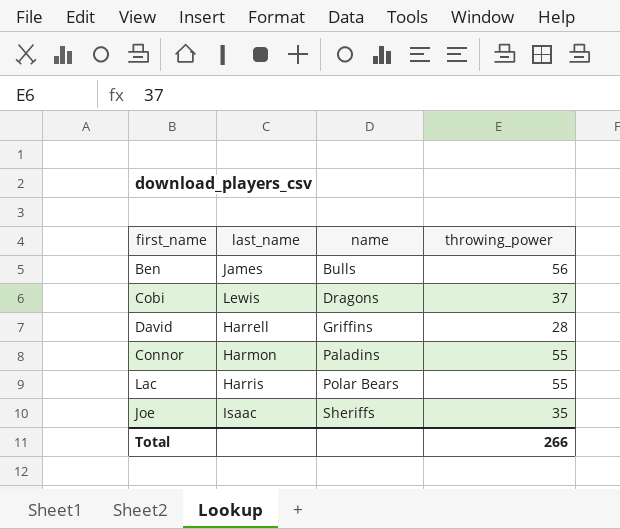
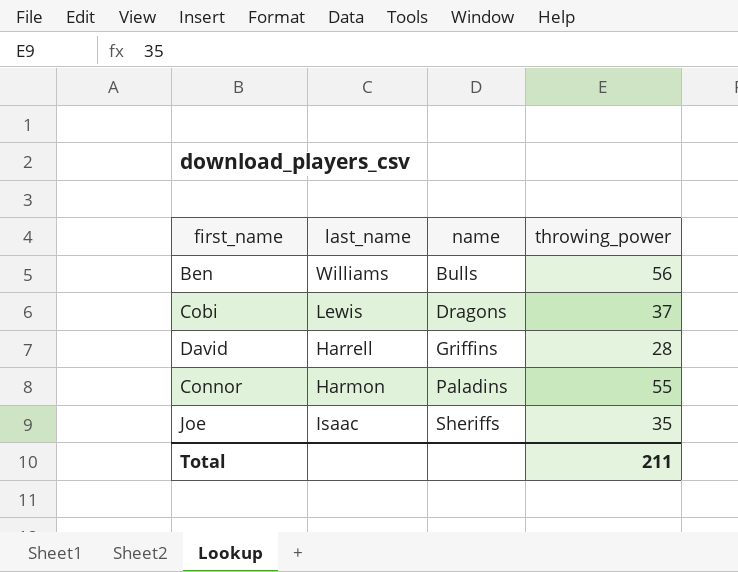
row Lac: Harris | Polar Bears | 55 -> none
Ben | last_name: James -> Williams
Total | throwing_power: 266 -> 211

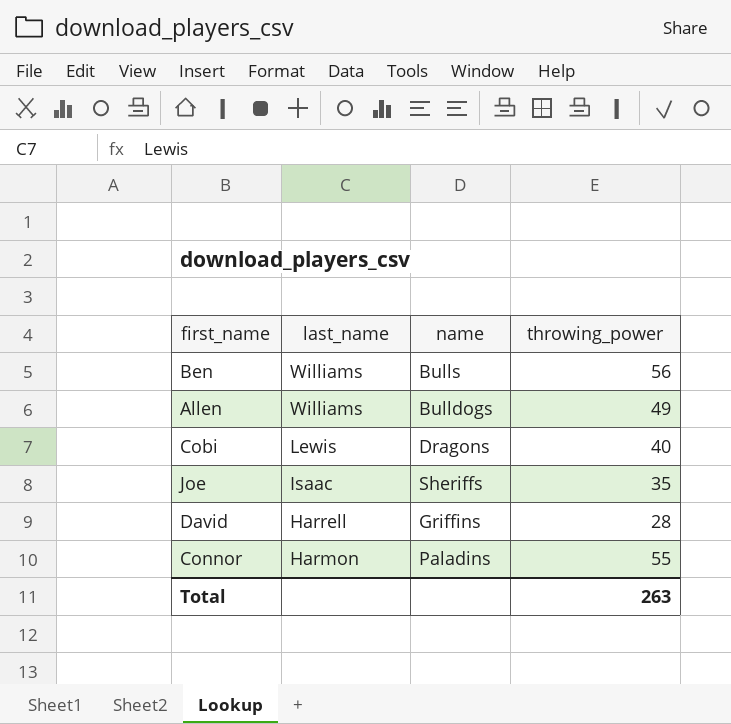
row order: name ascending -> last_name descending
row Allen: none -> Williams | Bulldogs | 49
Cobi | throwing_power: 37 -> 40
Total | throwing_power: 211 -> 263

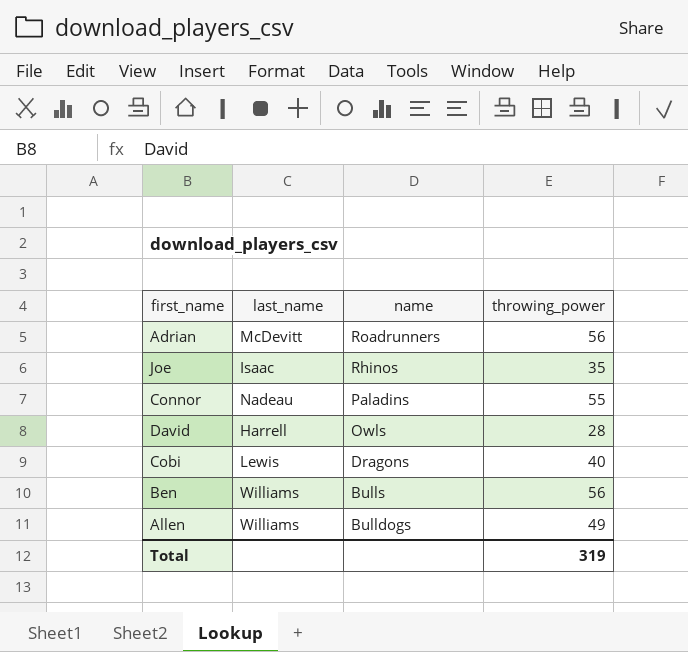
row order: last_name descending -> name descending
row Adrian: none -> McDevitt | Roadrunners | 56
Joe | name: Sheriffs -> Rhinos
Connor | last_name: Harmon -> Nadeau
David | name: Griffins -> Owls
Total | throwing_power: 263 -> 319

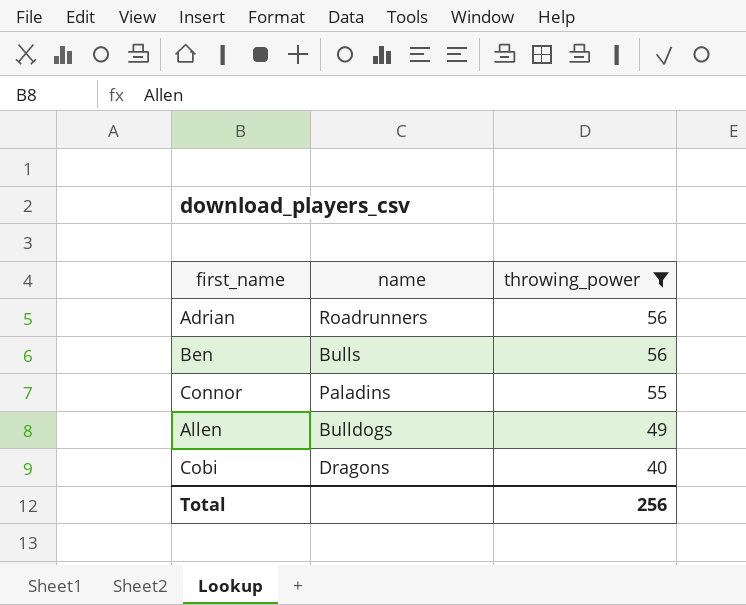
filter: none -> throwing_power >= 40
row order: name descending -> throwing_power descending
column last_name | position: 2 -> none
Total | throwing_power: 319 -> 256

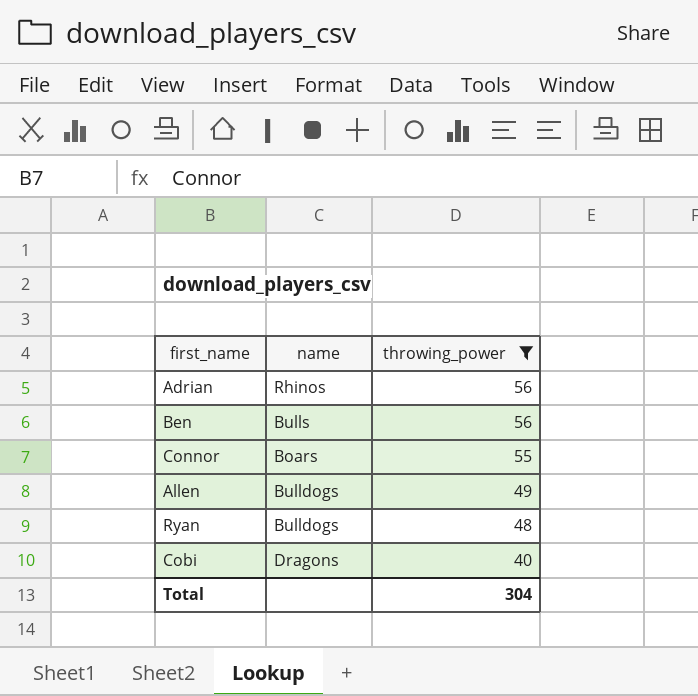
Adrian | name: Roadrunners -> Rhinos
Connor | name: Paladins -> Boars
row Ryan: none -> Bulldogs | 48
Total | throwing_power: 256 -> 304

